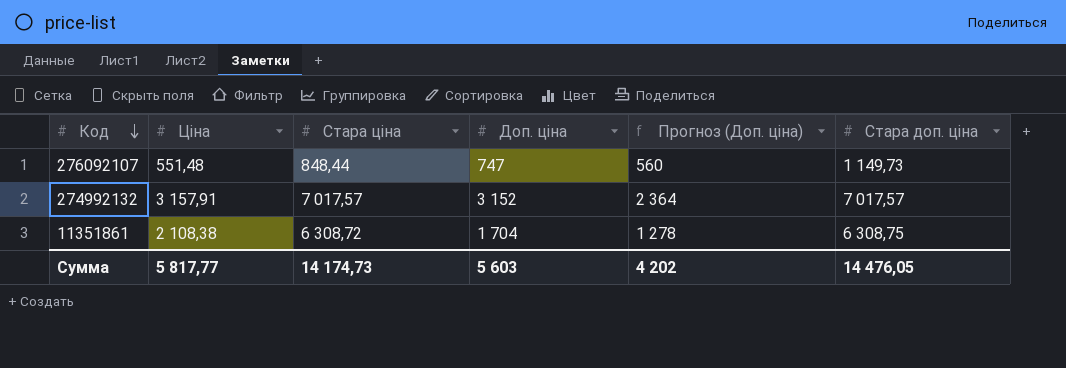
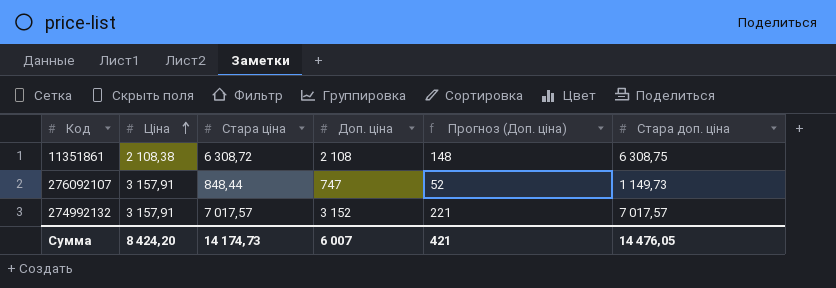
row order: Код descending -> Ціна ascending
column Прогноз (Доп. ціна) | formula: [Доп. ціна] * 0,75 -> [Доп. ціна] * 0,07
11351861 | Доп. ціна: 1 704 -> 2 108
276092107 | Ціна: 551,48 -> 3 157,91
Сумма | Ціна: 5 817,77 -> 8 424,20
Сумма | Доп. ціна: 5 603 -> 6 007
Сумма | Прогноз (Доп. ціна): 4 202 -> 421

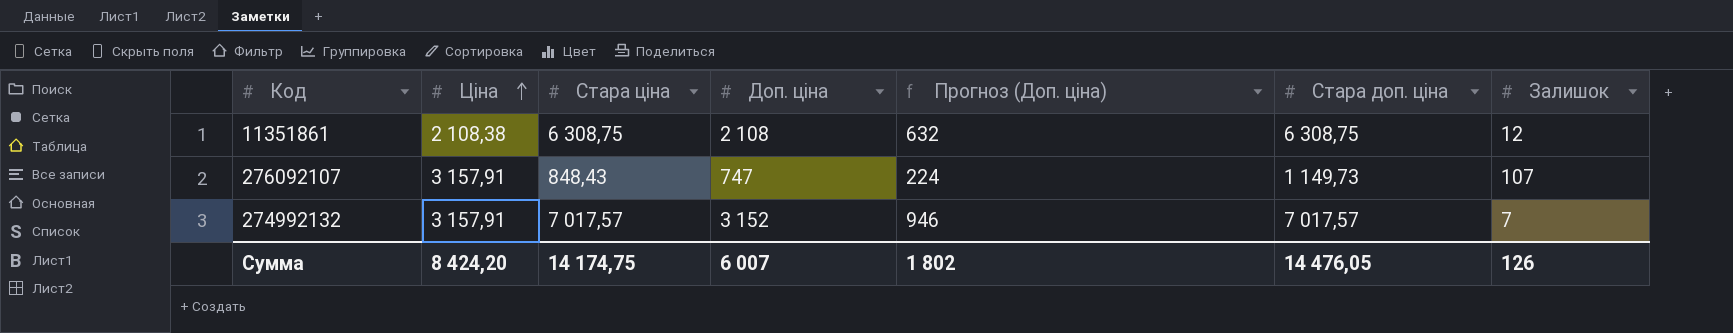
column Прогноз (Доп. ціна) | formula: [Доп. ціна] * 0,07 -> [Доп. ціна] * 0,3
column Залишок | position: none -> 7
11351861 | Стара ціна: 6 308,72 -> 6 308,75
276092107 | Стара ціна: 848,44 -> 848,43
Сумма | Стара ціна: 14 174,73 -> 14 174,75
Сумма | Прогноз (Доп. ціна): 421 -> 1 802

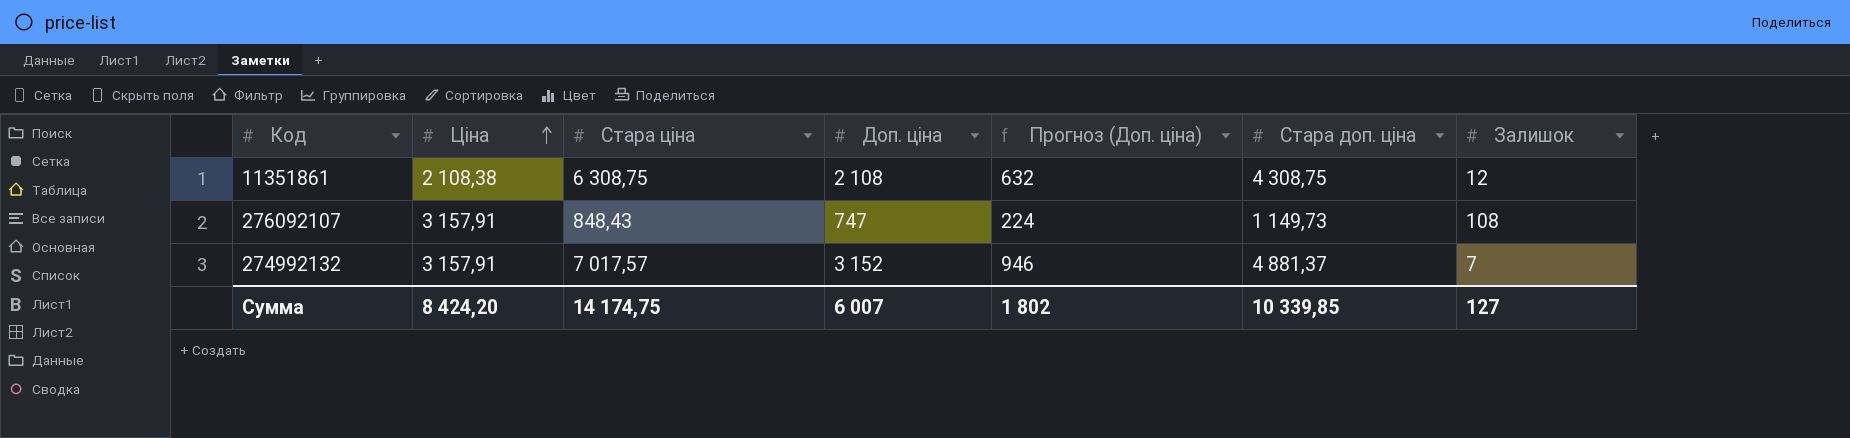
11351861 | Стара доп. ціна: 6 308,75 -> 4 308,75
276092107 | Залишок: 107 -> 108
274992132 | Стара доп. ціна: 7 017,57 -> 4 881,37
Сумма | Стара доп. ціна: 14 476,05 -> 10 339,85
Сумма | Залишок: 126 -> 127

